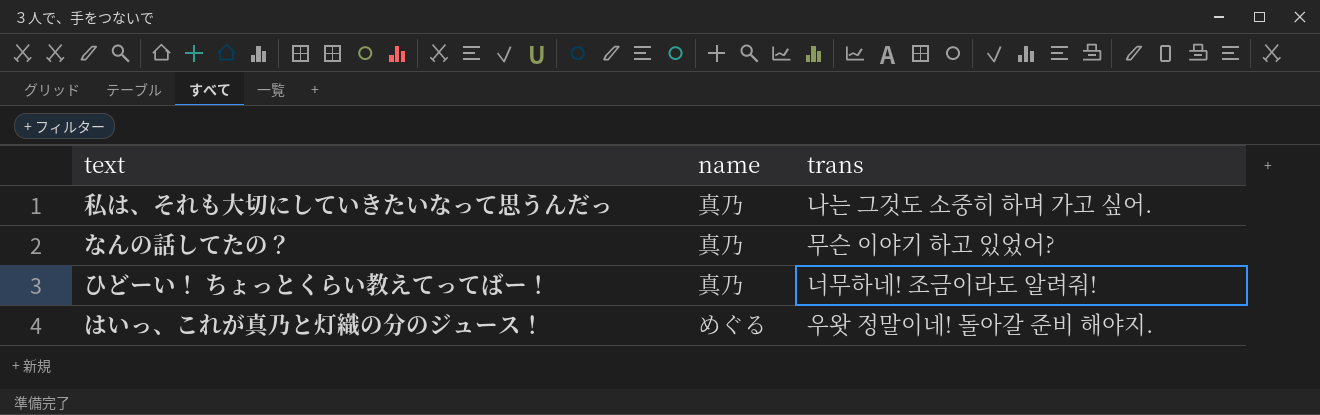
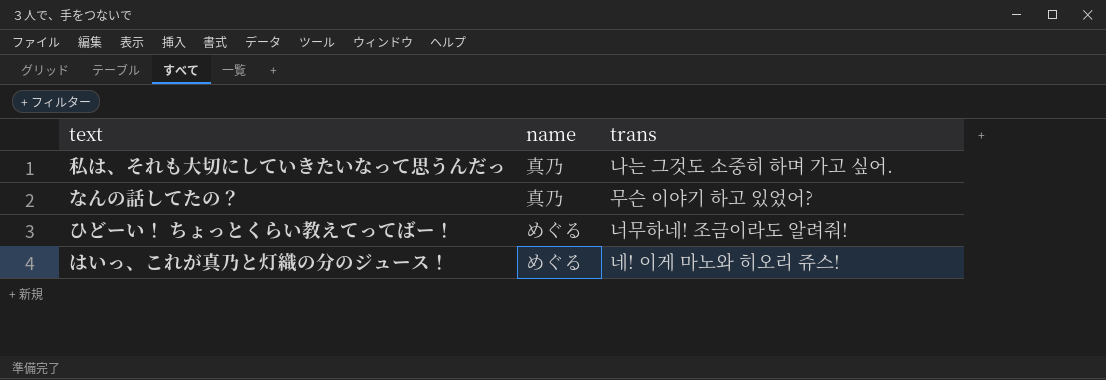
ひどーい！ ちょっとくらい教えてってばー！ | name: 真乃 -> めぐる
はいっ、これが真乃と灯織の分のジュース！ | trans: 우왓 정말이네! 돌아갈 준비 해야지. -> 네! 이게 마노와 히오리 쥬스!

